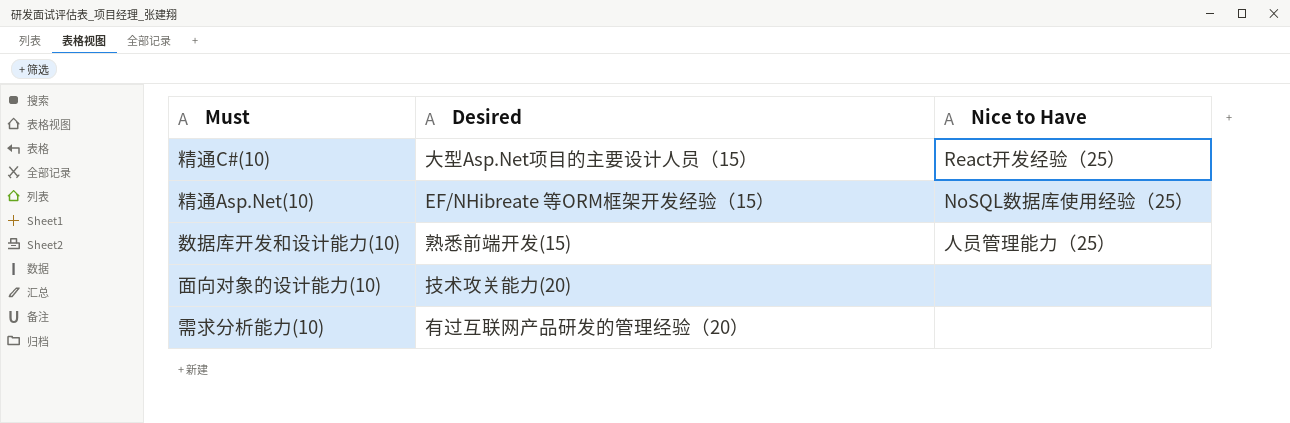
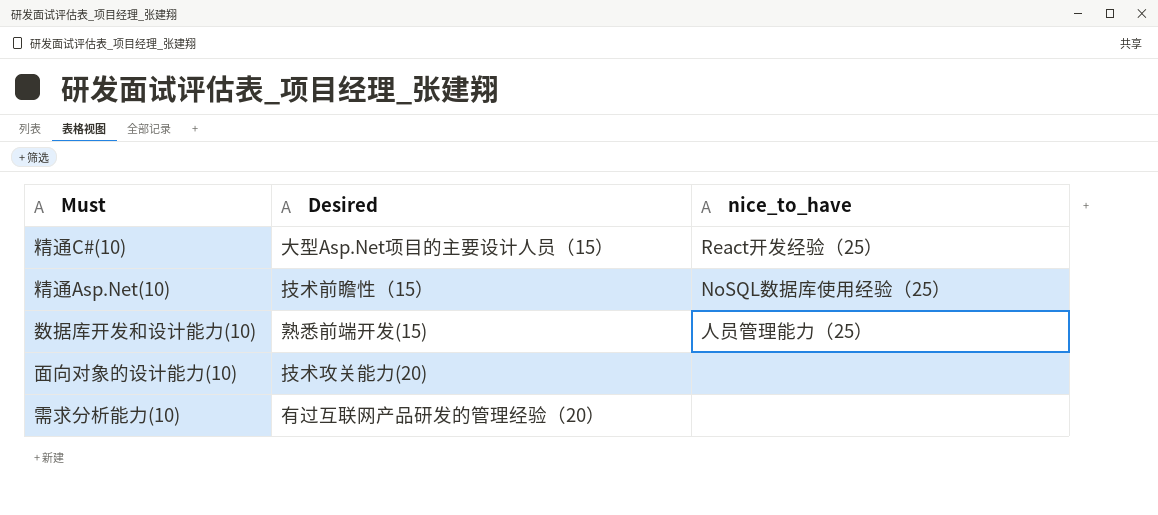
column name: Nice to Have -> nice_to_have
精通Asp.Net(10) | Desired: EF/NHibreate 等ORM框架开发经验（15） -> 技术前瞻性（15）

